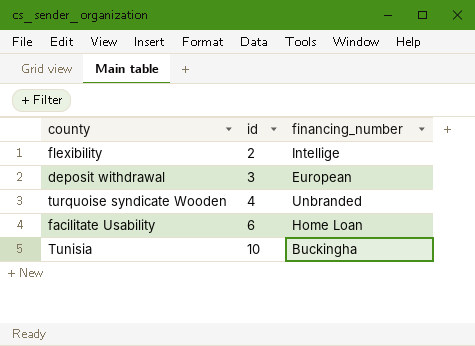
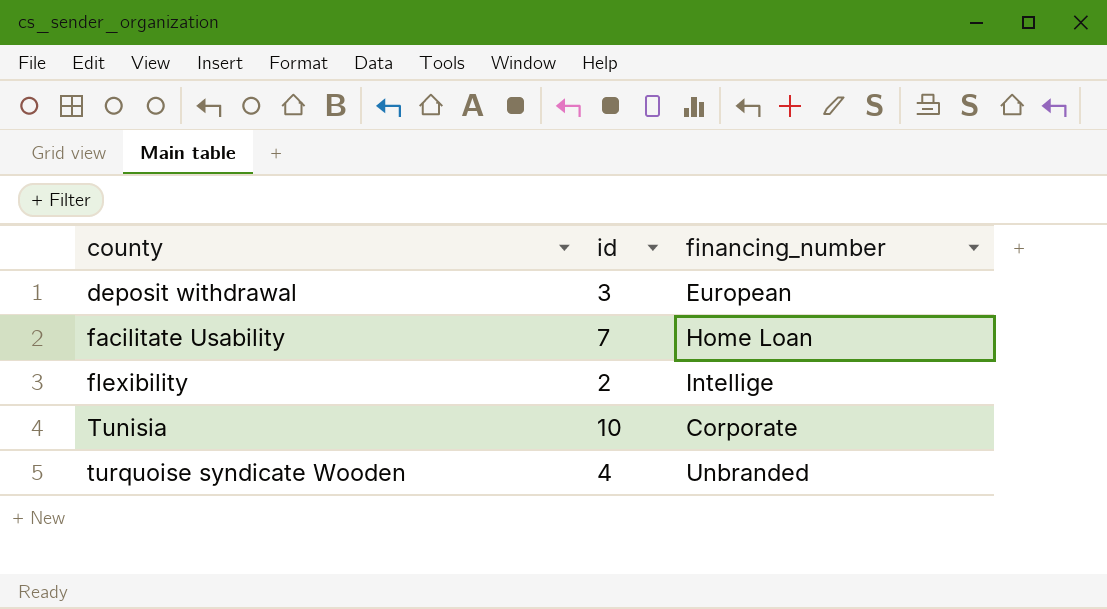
row order: id ascending -> county ascending
facilitate Usability | id: 6 -> 7
Tunisia | financing_number: Buckingha -> Corporate

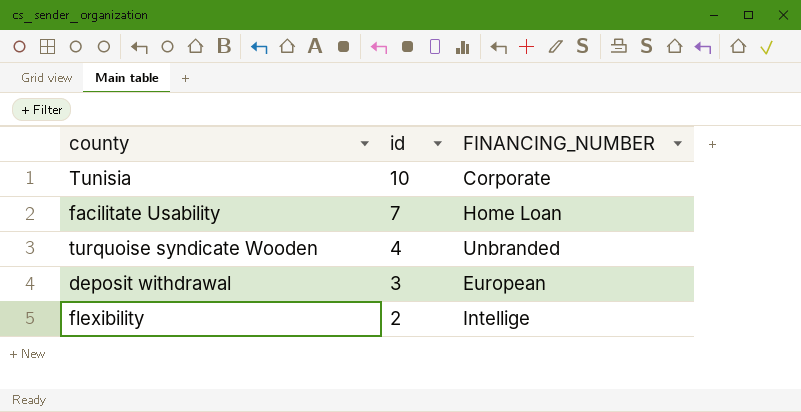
row order: county ascending -> id descending
column name: financing_number -> FINANCING_NUMBER

